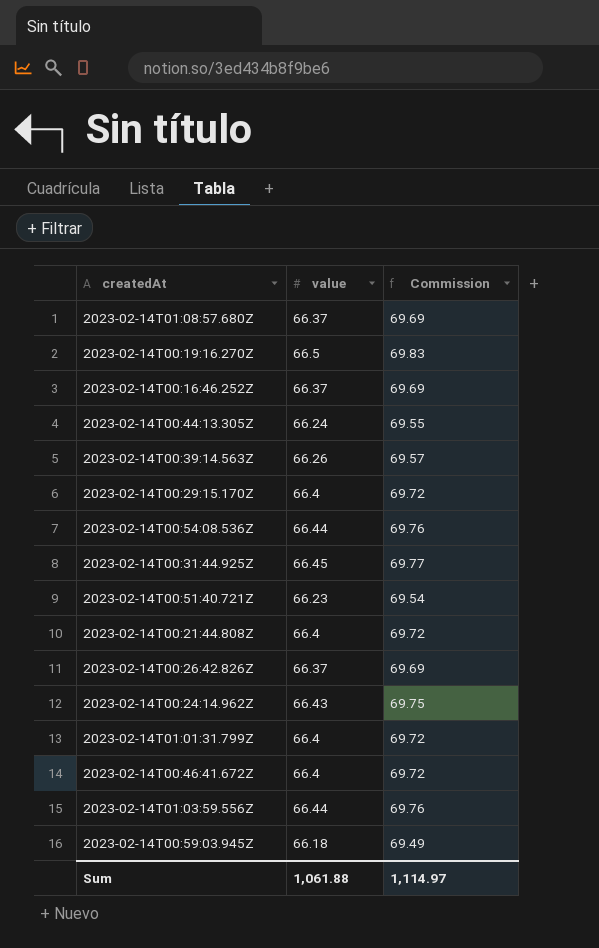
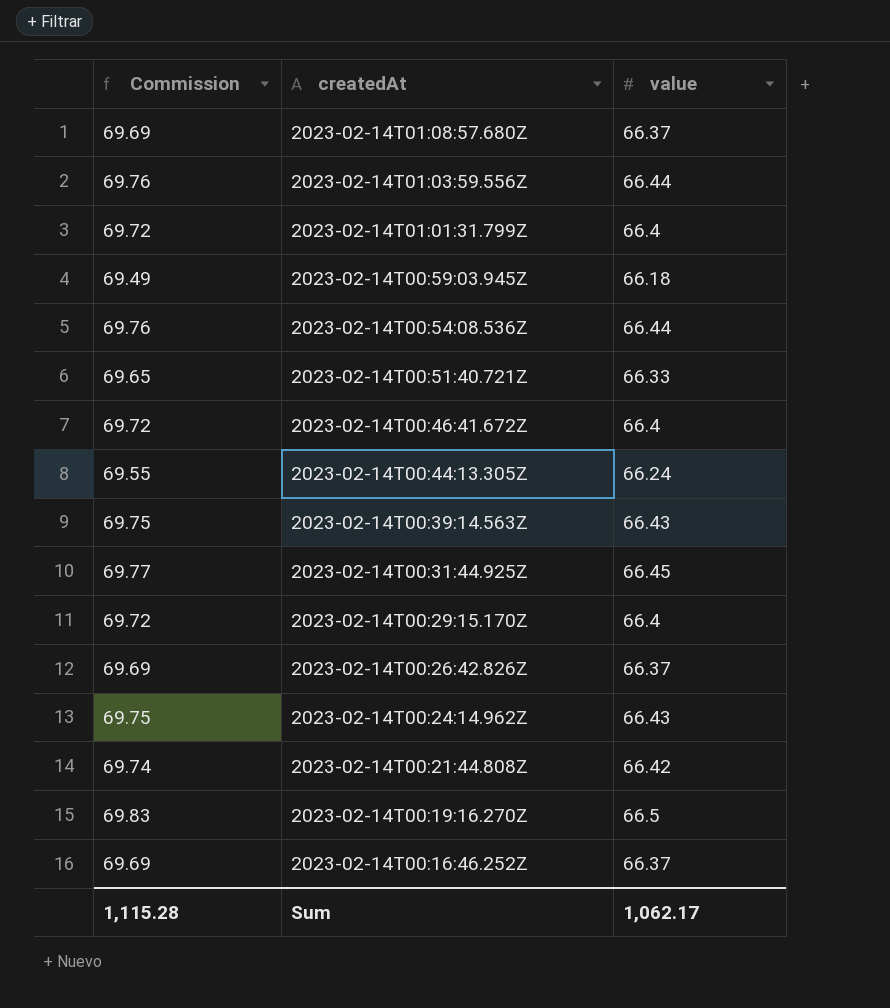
row order: none -> createdAt descending
column Commission | position: 3 -> 1
2023-02-14T00:51:40.721Z | Commission: 69.54 -> 69.65
2023-02-14T00:51:40.721Z | value: 66.23 -> 66.33
2023-02-14T00:39:14.563Z | Commission: 69.57 -> 69.75
2023-02-14T00:39:14.563Z | value: 66.26 -> 66.43
2023-02-14T00:21:44.808Z | Commission: 69.72 -> 69.74
2023-02-14T00:21:44.808Z | value: 66.4 -> 66.42
Sum | Commission: 1,114.97 -> 1,115.28
Sum | value: 1,061.88 -> 1,062.17

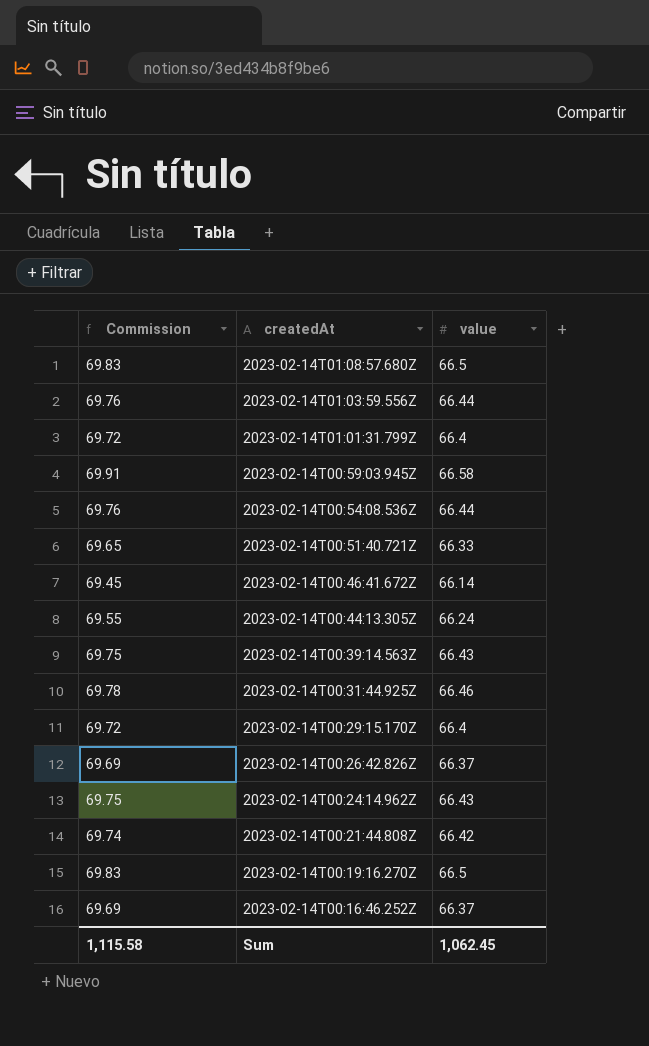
2023-02-14T01:08:57.680Z | Commission: 69.69 -> 69.83
2023-02-14T01:08:57.680Z | value: 66.37 -> 66.5
2023-02-14T00:59:03.945Z | Commission: 69.49 -> 69.91
2023-02-14T00:59:03.945Z | value: 66.18 -> 66.58
2023-02-14T00:46:41.672Z | Commission: 69.72 -> 69.45
2023-02-14T00:46:41.672Z | value: 66.4 -> 66.14
2023-02-14T00:31:44.925Z | Commission: 69.77 -> 69.78
2023-02-14T00:31:44.925Z | value: 66.45 -> 66.46
Sum | Commission: 1,115.28 -> 1,115.58
Sum | value: 1,062.17 -> 1,062.45

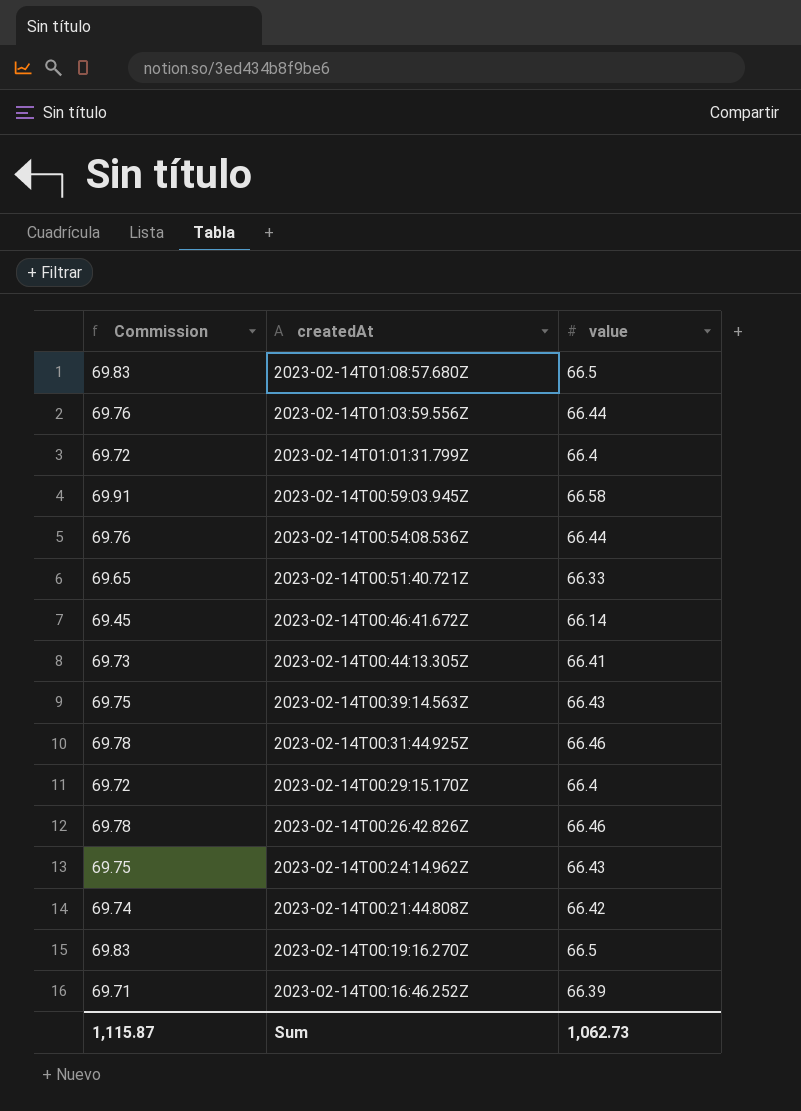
2023-02-14T00:44:13.305Z | Commission: 69.55 -> 69.73
2023-02-14T00:44:13.305Z | value: 66.24 -> 66.41
2023-02-14T00:26:42.826Z | Commission: 69.69 -> 69.78
2023-02-14T00:26:42.826Z | value: 66.37 -> 66.46
2023-02-14T00:16:46.252Z | Commission: 69.69 -> 69.71
2023-02-14T00:16:46.252Z | value: 66.37 -> 66.39
Sum | Commission: 1,115.58 -> 1,115.87
Sum | value: 1,062.45 -> 1,062.73

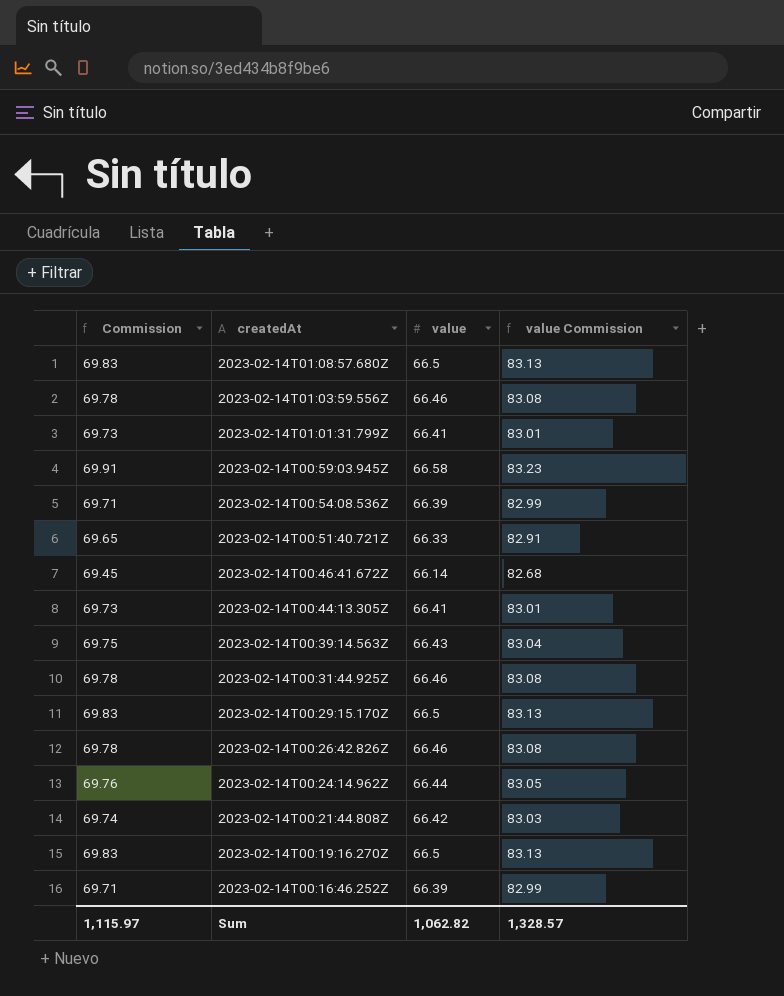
column value Commission | formula: none -> [value] * 1.25
2023-02-14T01:03:59.556Z | Commission: 69.76 -> 69.78
2023-02-14T01:03:59.556Z | value: 66.44 -> 66.46
2023-02-14T01:01:31.799Z | Commission: 69.72 -> 69.73
2023-02-14T01:01:31.799Z | value: 66.4 -> 66.41
2023-02-14T00:54:08.536Z | Commission: 69.76 -> 69.71
2023-02-14T00:54:08.536Z | value: 66.44 -> 66.39
2023-02-14T00:29:15.170Z | Commission: 69.72 -> 69.83
2023-02-14T00:29:15.170Z | value: 66.4 -> 66.5
2023-02-14T00:24:14.962Z | Commission: 69.75 -> 69.76
2023-02-14T00:24:14.962Z | value: 66.43 -> 66.44
Sum | Commission: 1,115.87 -> 1,115.97
Sum | value: 1,062.73 -> 1,062.82

